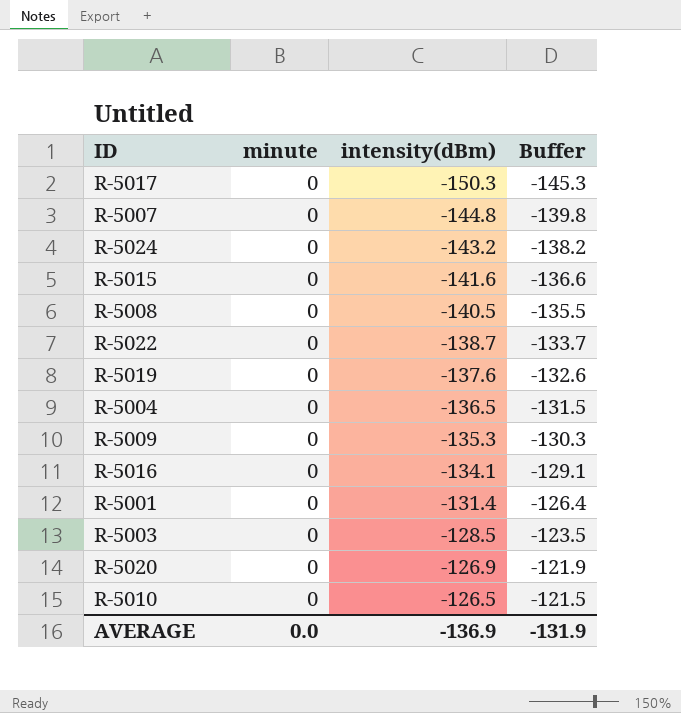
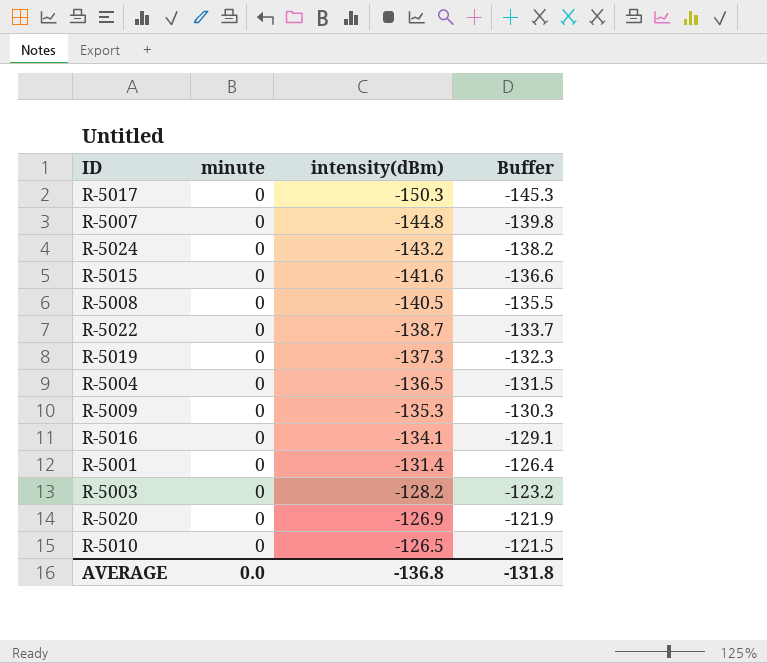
R-5019 | intensity(dBm): -137.6 -> -137.3
R-5019 | Buffer: -132.6 -> -132.3
R-5003 | intensity(dBm): -128.5 -> -128.2
R-5003 | Buffer: -123.5 -> -123.2
AVERAGE | intensity(dBm): -136.9 -> -136.8
AVERAGE | Buffer: -131.9 -> -131.8

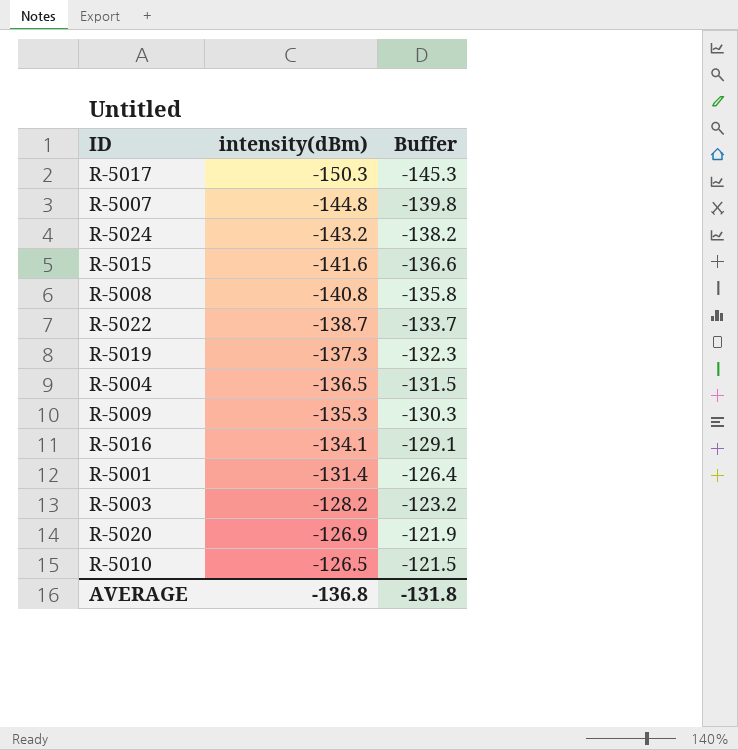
column minute | position: 2 -> none
R-5008 | intensity(dBm): -140.5 -> -140.8
R-5008 | Buffer: -135.5 -> -135.8

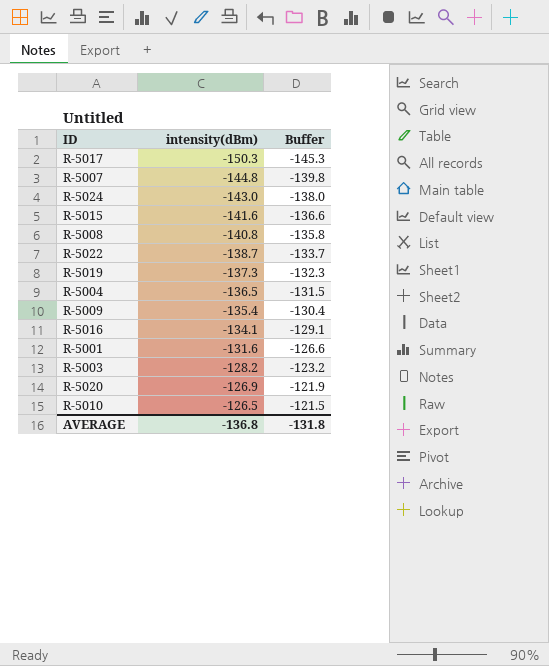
R-5024 | intensity(dBm): -143.2 -> -143.0
R-5024 | Buffer: -138.2 -> -138.0
R-5009 | intensity(dBm): -135.3 -> -135.4
R-5009 | Buffer: -130.3 -> -130.4
R-5001 | intensity(dBm): -131.4 -> -131.6
R-5001 | Buffer: -126.4 -> -126.6

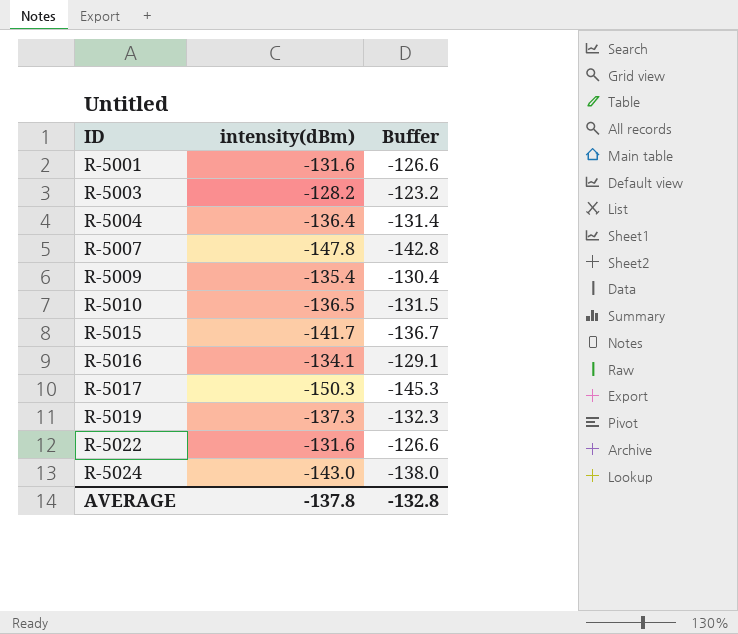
row order: intensity(dBm) ascending -> ID ascending
row R-5008: -140.8 | -135.8 -> none
row R-5020: -126.9 | -121.9 -> none
R-5004 | intensity(dBm): -136.5 -> -136.4
R-5004 | Buffer: -131.5 -> -131.4
R-5007 | intensity(dBm): -144.8 -> -147.8
R-5007 | Buffer: -139.8 -> -142.8
R-5010 | intensity(dBm): -126.5 -> -136.5
R-5010 | Buffer: -121.5 -> -131.5
R-5015 | intensity(dBm): -141.6 -> -141.7
R-5015 | Buffer: -136.6 -> -136.7
R-5022 | intensity(dBm): -138.7 -> -131.6
R-5022 | Buffer: -133.7 -> -126.6
AVERAGE | intensity(dBm): -136.8 -> -137.8
AVERAGE | Buffer: -131.8 -> -132.8

